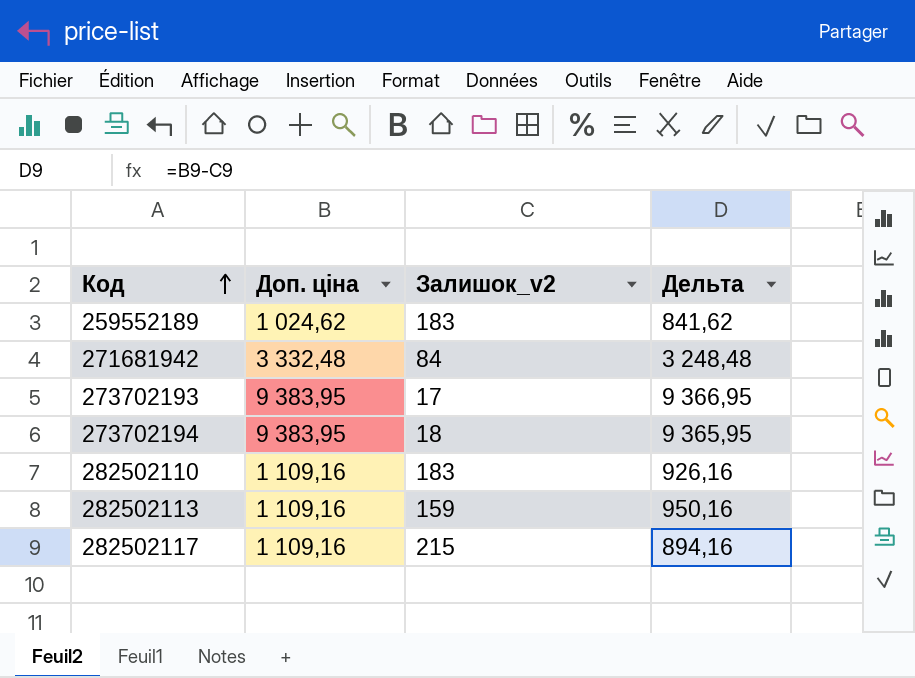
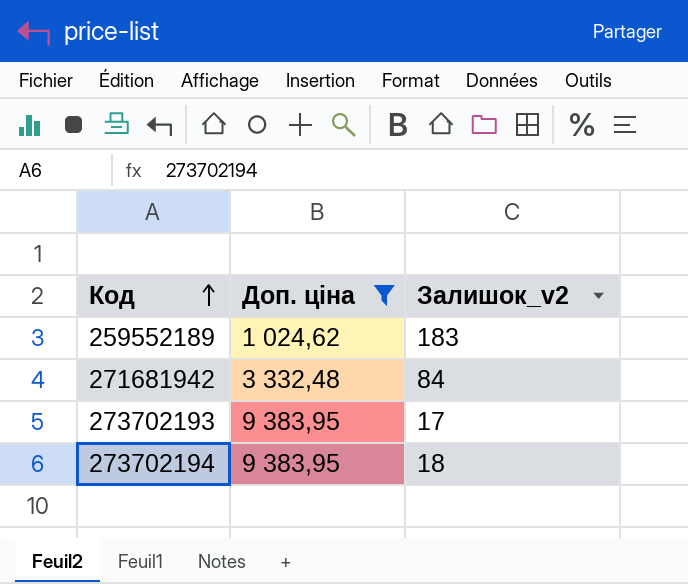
filter: none -> Доп. ціна != 1 109,16
column Дельта | formula: [Доп. ціна] - [Залишок_v2] -> none

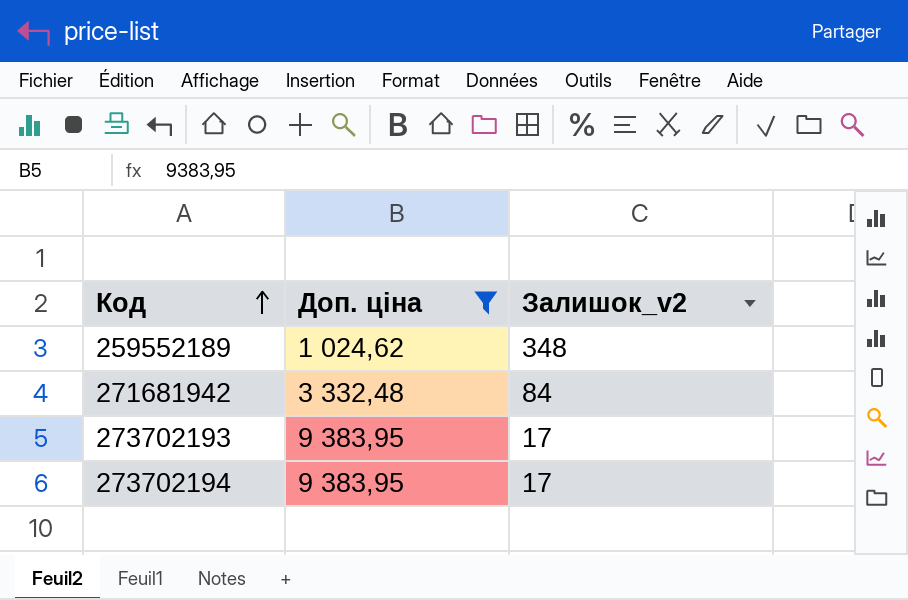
259552189 | Залишок_v2: 183 -> 348
273702194 | Залишок_v2: 18 -> 17

